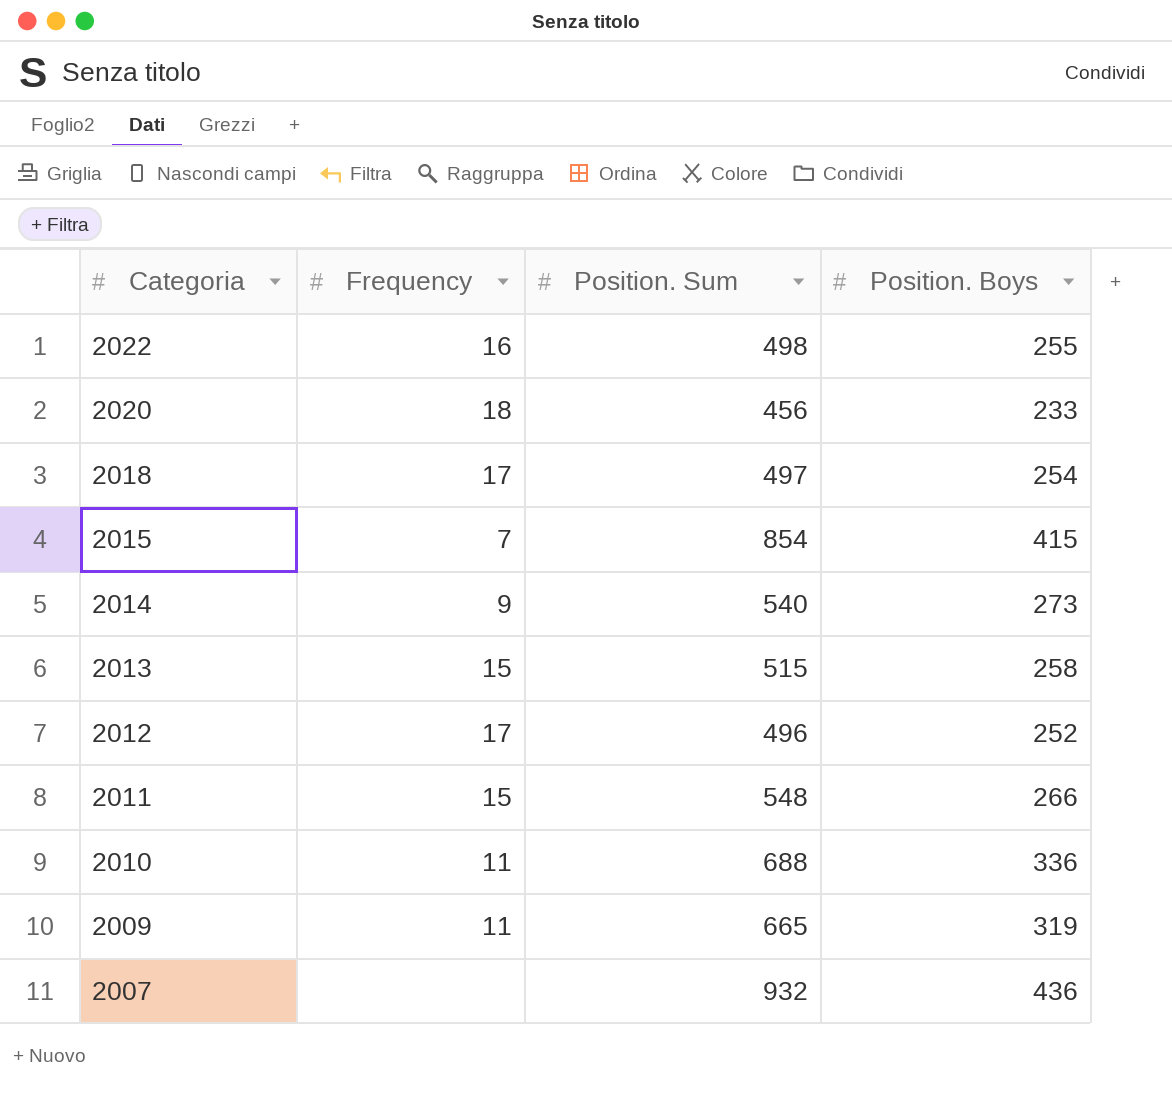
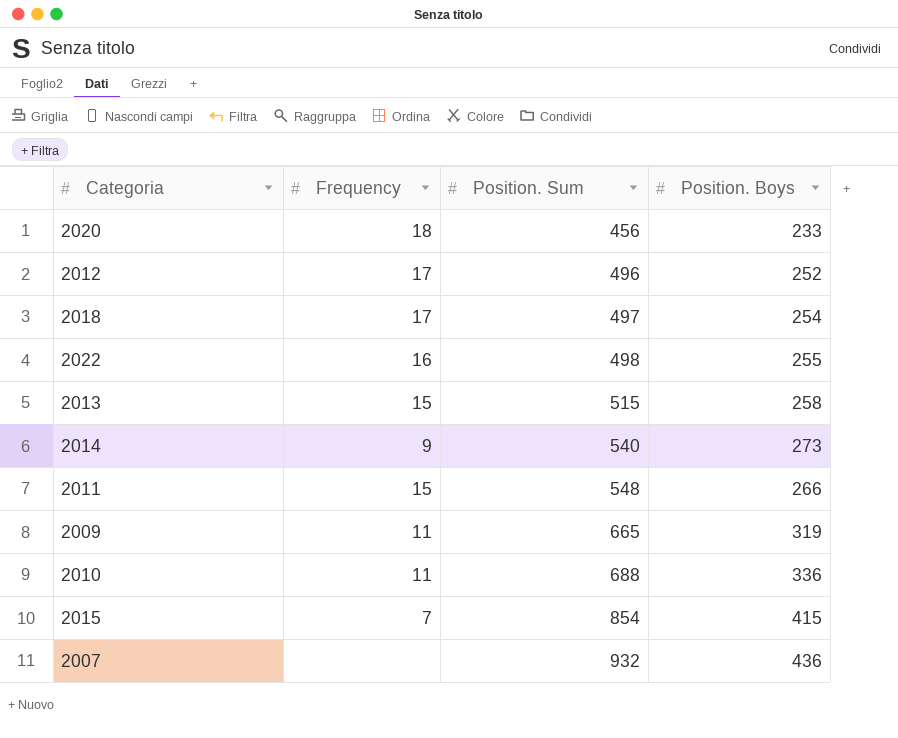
row order: Categoria descending -> Position. Sum ascending

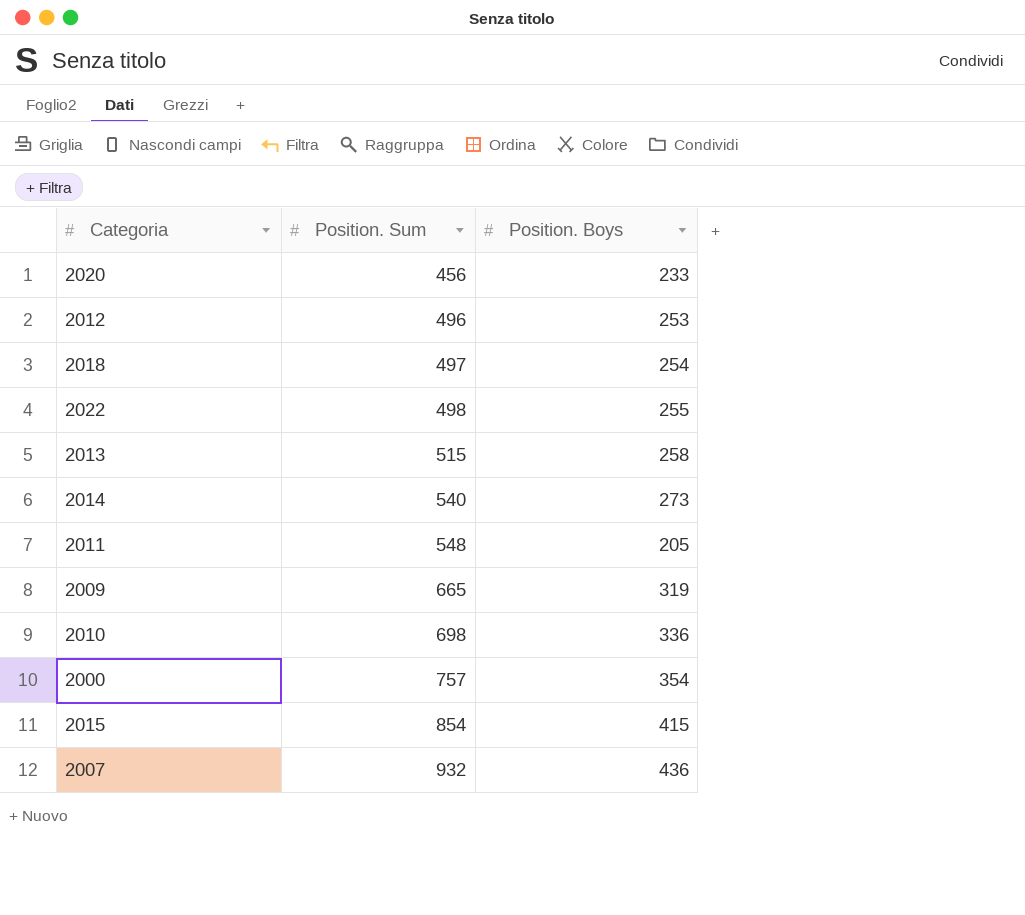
column Frequency | position: 2 -> none
2012 | Position. Boys: 252 -> 253
2011 | Position. Boys: 266 -> 205
2010 | Position. Sum: 688 -> 698
row 2000: none -> 757 | 354

